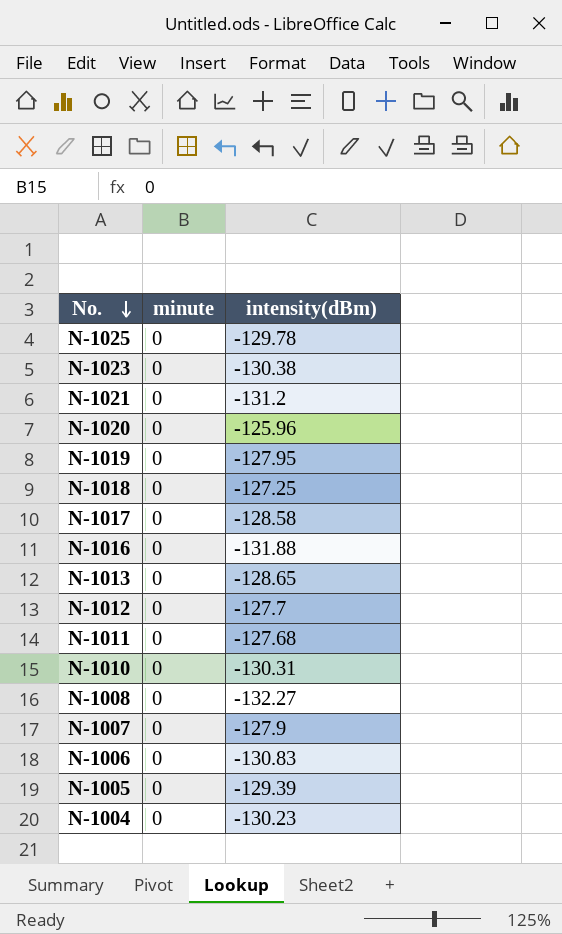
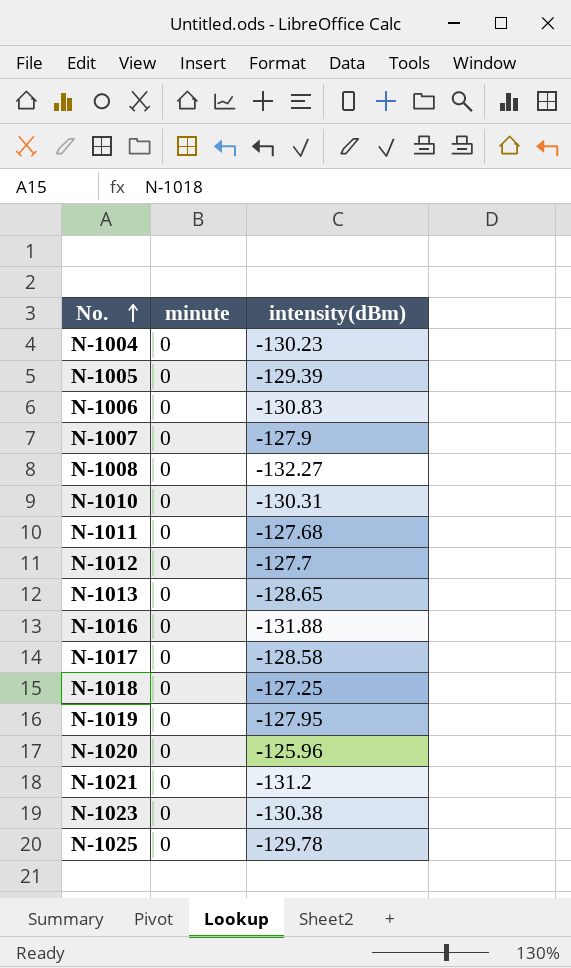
row order: No. descending -> No. ascending

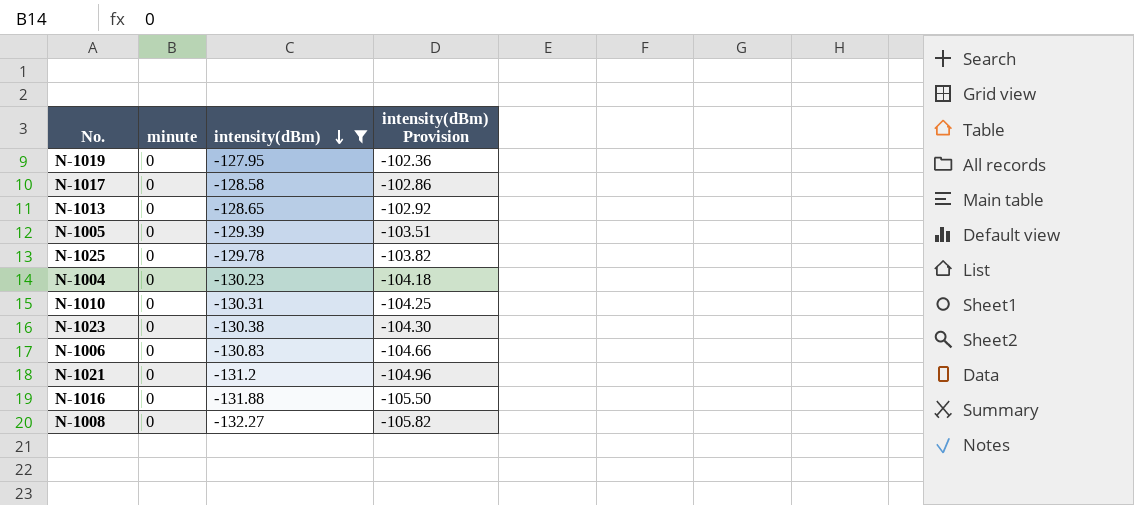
filter: none -> intensity(dBm) <= -127.95
row order: No. ascending -> intensity(dBm) descending
column intensity(dBm) Provision | formula: none -> [intensity(dBm)] * 0.8

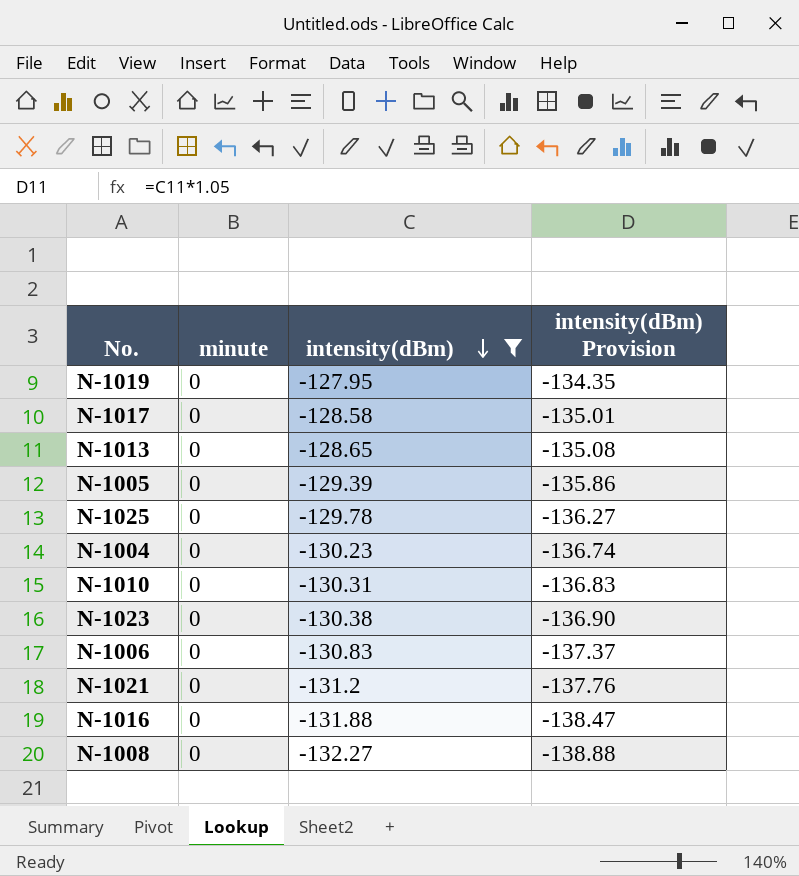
column intensity(dBm) Provision | formula: [intensity(dBm)] * 0.8 -> [intensity(dBm)] * 1.05

